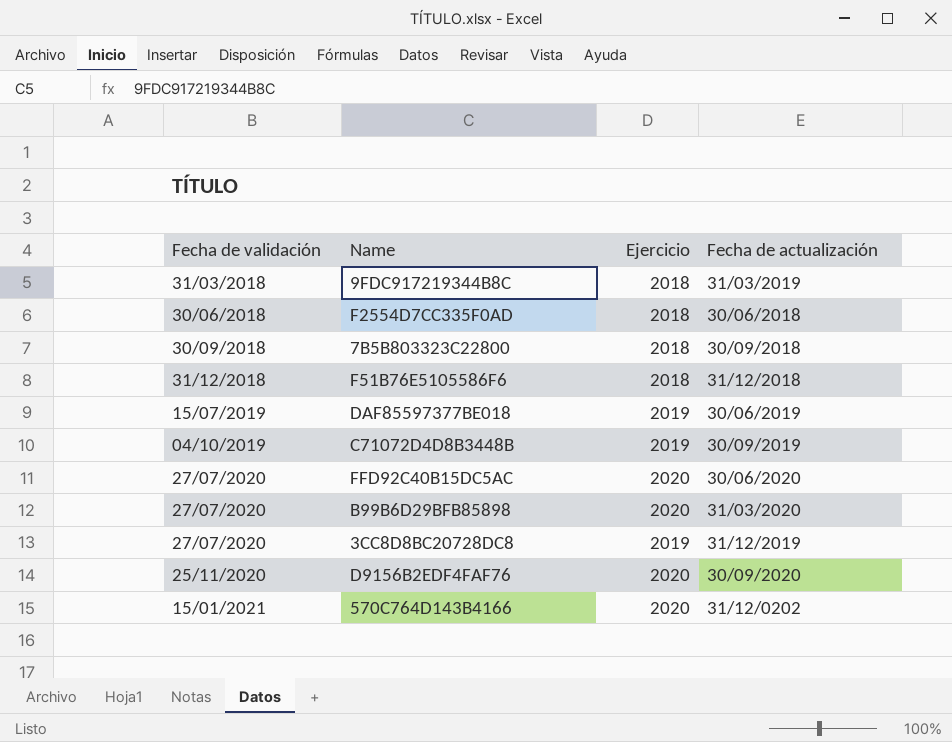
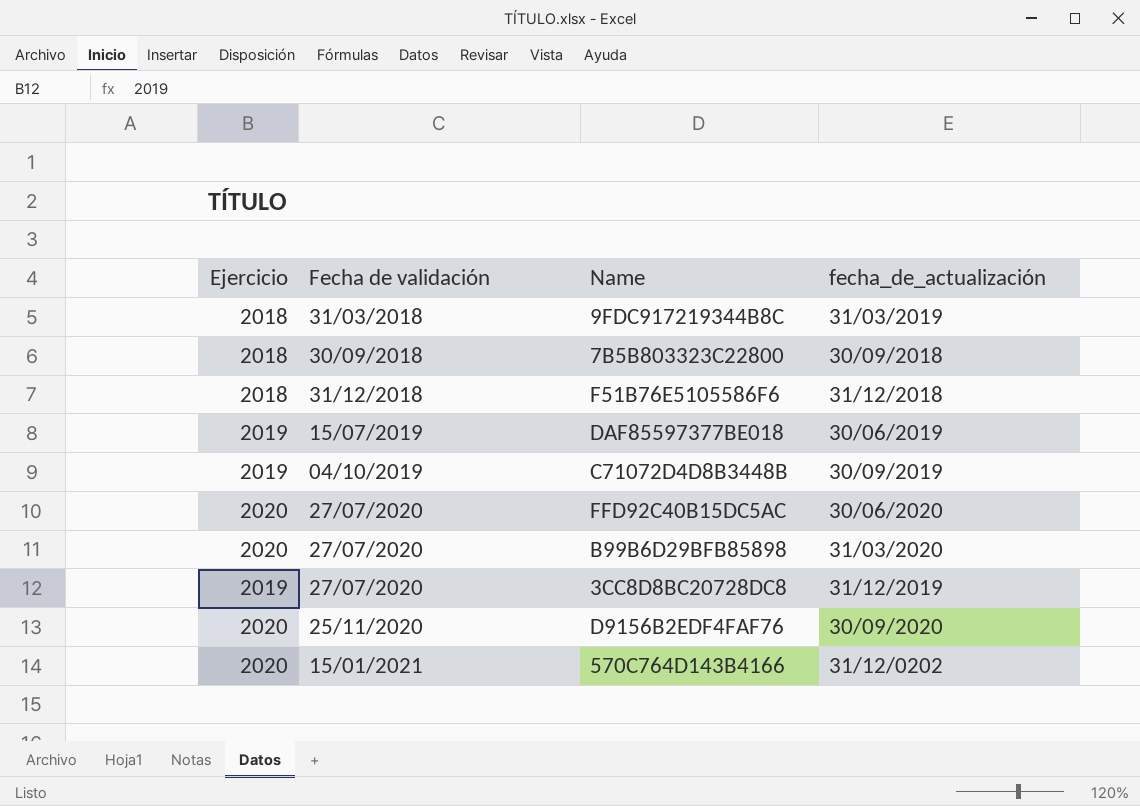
column Ejercicio | position: 3 -> 1
column name: Fecha de actualización -> fecha_de_actualización
row F2554D7CC335F0AD: 30/06/2018 | 2018 | 30/06/2018 -> none

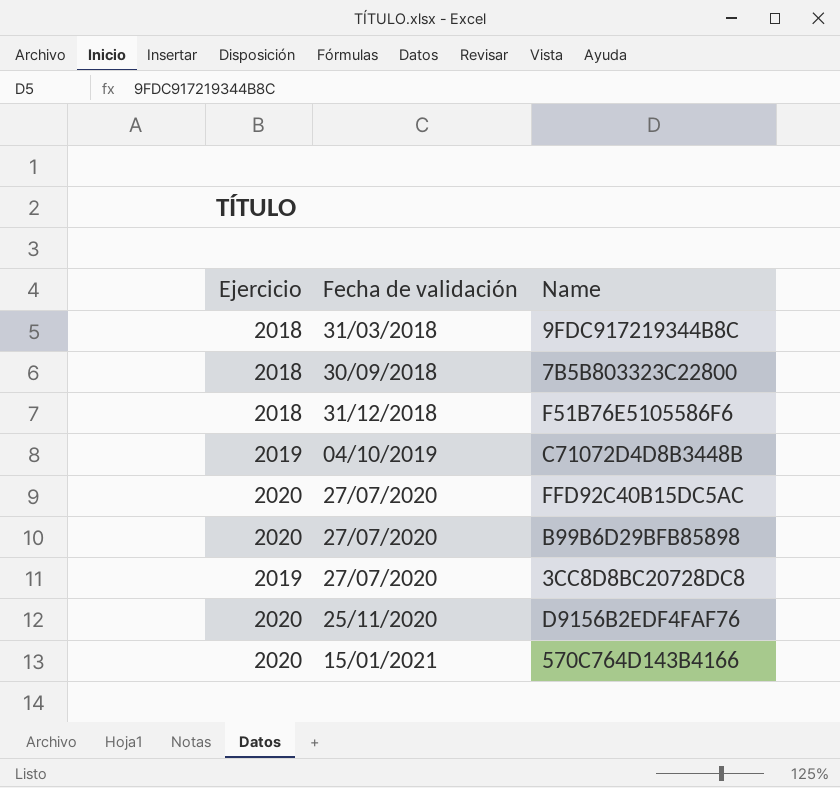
column fecha_de_actualización | position: 4 -> none
row DAF85597377BE018: 2019 | 15/07/2019 | 30/06/2019 -> none

